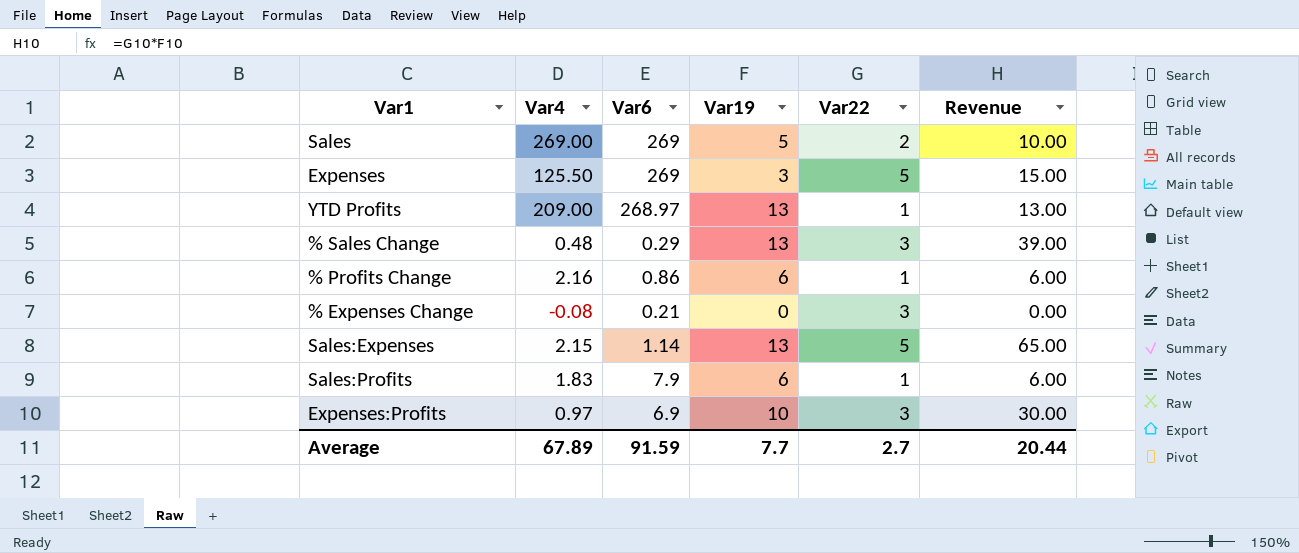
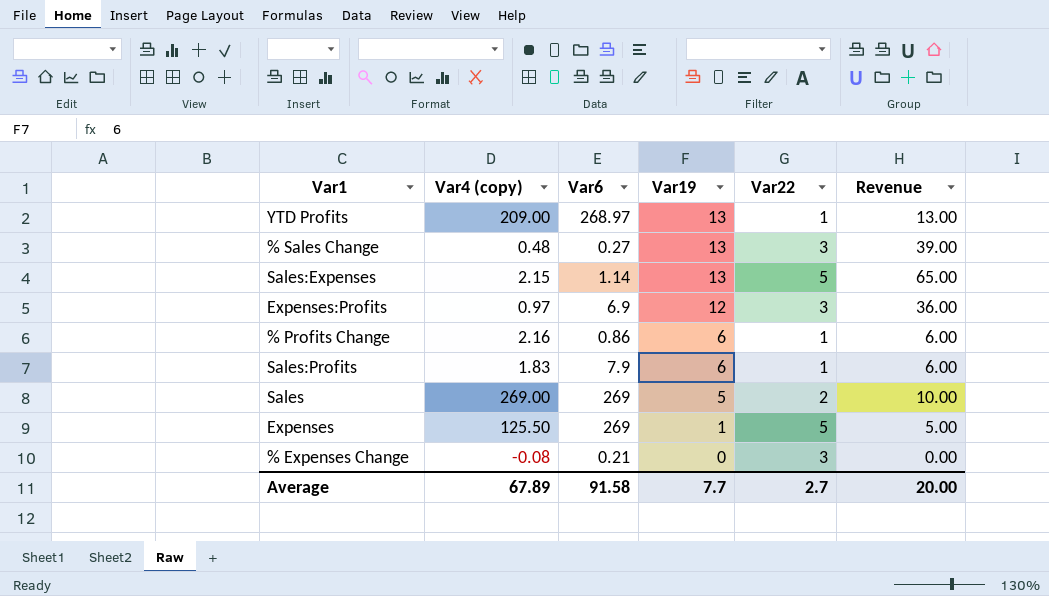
row order: none -> Var19 descending
column name: Var4 -> Var4 (copy)
% Sales Change | Var6: 0.29 -> 0.27
Expenses:Profits | Var19: 10 -> 12
Expenses:Profits | Revenue: 30.00 -> 36.00
Expenses | Var19: 3 -> 1
Expenses | Revenue: 15.00 -> 5.00
Average | Var6: 91.59 -> 91.58
Average | Revenue: 20.44 -> 20.00

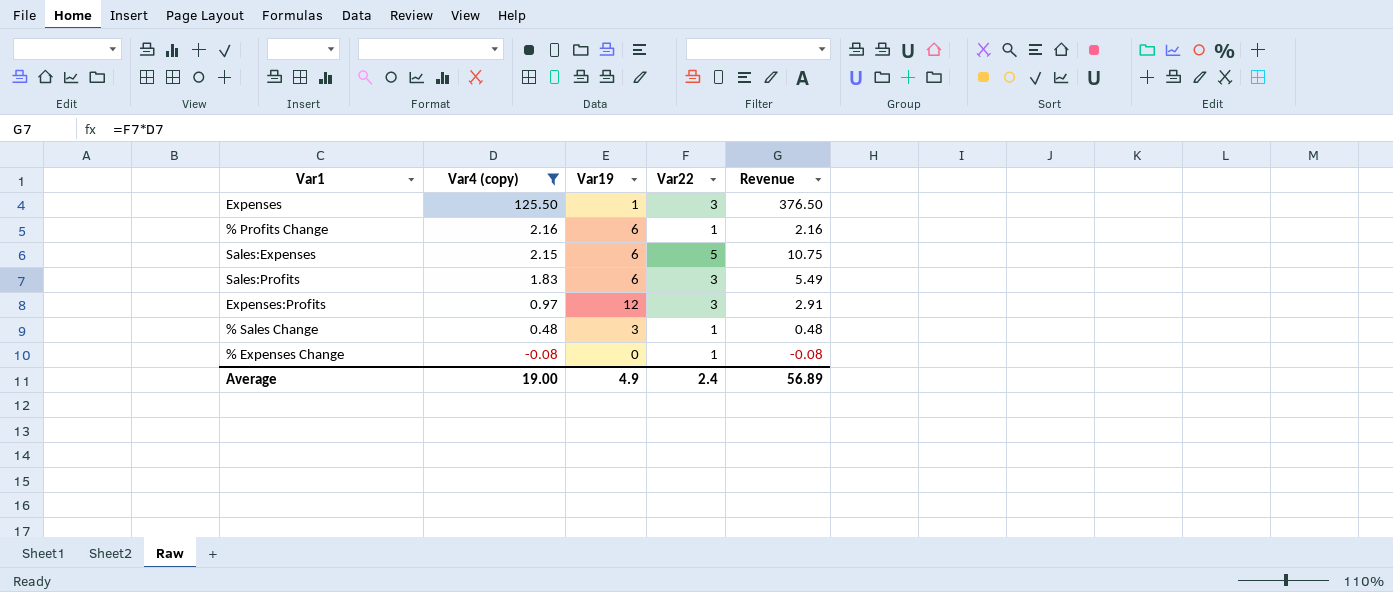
filter: none -> Var4 (copy) <= 125.50
row order: Var19 descending -> Var4 (copy) descending
column Var6 | position: 3 -> none
column Revenue | formula: [Var19] * [Var22] -> [Var4 (copy)] * [Var22]
Expenses | Var22: 5 -> 3
Sales:Expenses | Var19: 13 -> 6
Sales:Profits | Var22: 1 -> 3
% Sales Change | Var19: 13 -> 3
% Sales Change | Var22: 3 -> 1
% Expenses Change | Var22: 3 -> 1
Average | Var4 (copy): 67.89 -> 19.00
Average | Var19: 7.7 -> 4.9
Average | Var22: 2.7 -> 2.4
Average | Revenue: 20.00 -> 56.89

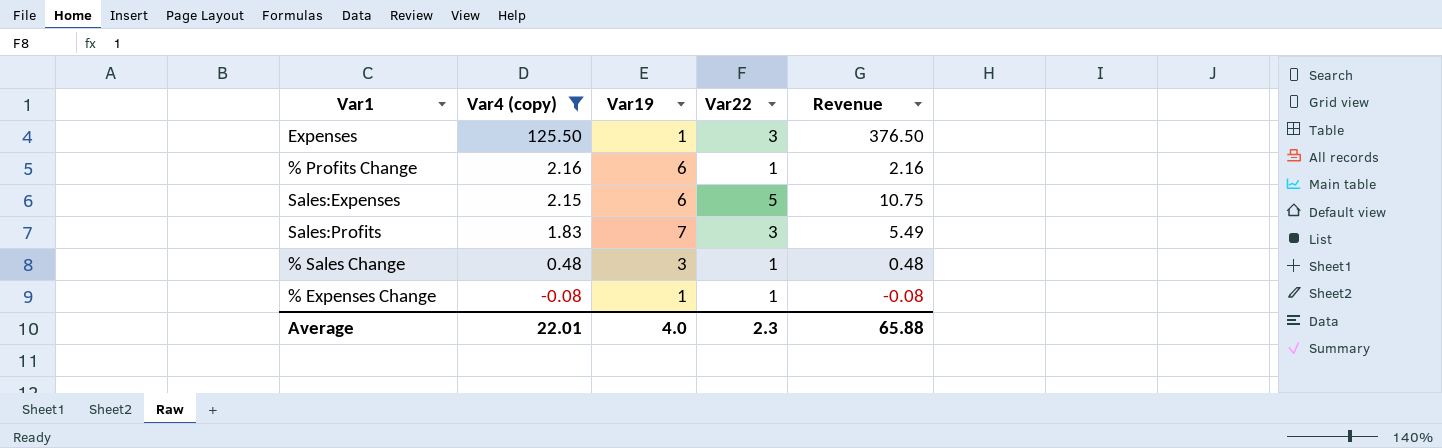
row Expenses:Profits: 0.97 | 12 | 3 | 2.91 -> none
Sales:Profits | Var19: 6 -> 7
% Expenses Change | Var19: 0 -> 1
Average | Var4 (copy): 19.00 -> 22.01
Average | Var19: 4.9 -> 4.0
Average | Var22: 2.4 -> 2.3
Average | Revenue: 56.89 -> 65.88

